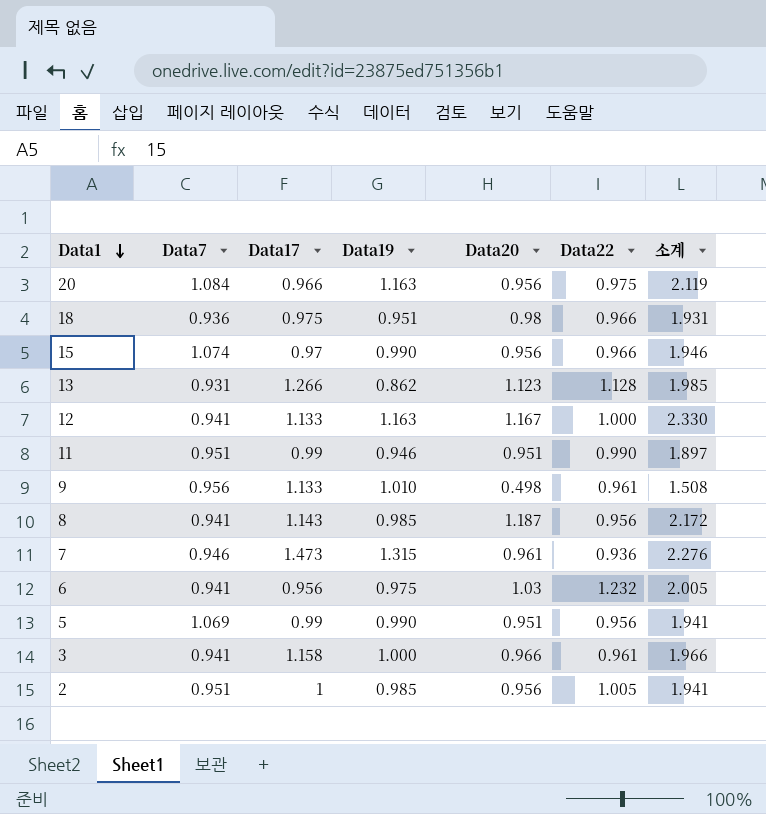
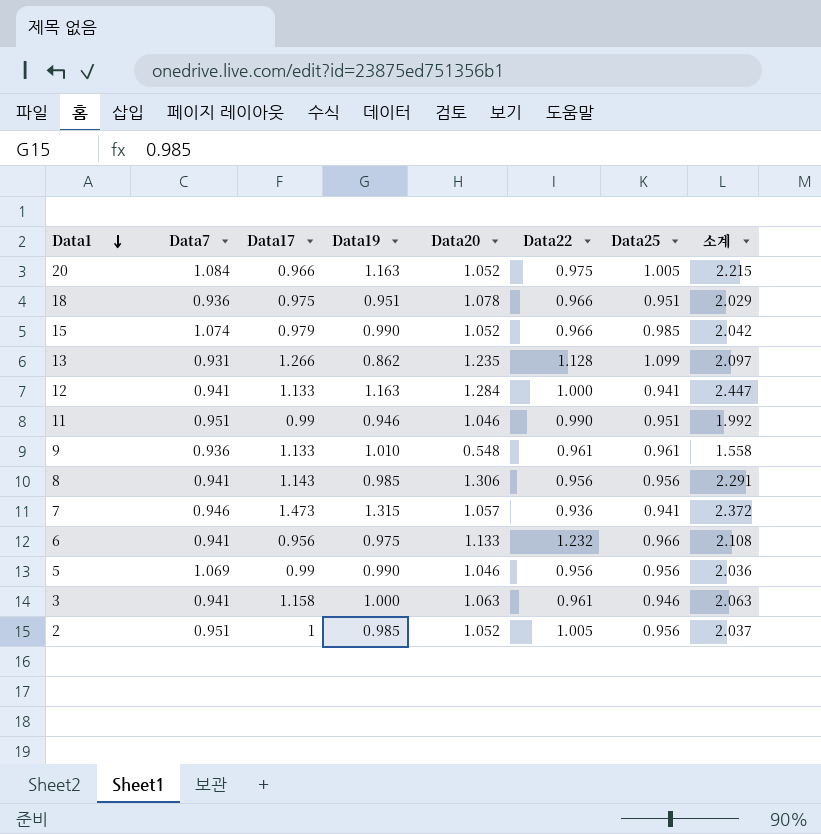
column Data25 | position: none -> 7
20 | Data20: 0.956 -> 1.052
20 | 소계: 2.119 -> 2.215
18 | Data20: 0.98 -> 1.078
18 | 소계: 1.931 -> 2.029
15 | Data17: 0.97 -> 0.979
15 | Data20: 0.956 -> 1.052
15 | 소계: 1.946 -> 2.042
13 | Data20: 1.123 -> 1.235
13 | 소계: 1.985 -> 2.097
12 | Data20: 1.167 -> 1.284
12 | 소계: 2.330 -> 2.447
11 | Data20: 0.951 -> 1.046
11 | 소계: 1.897 -> 1.992
9 | Data7: 0.956 -> 0.936
9 | Data20: 0.498 -> 0.548
9 | 소계: 1.508 -> 1.558
8 | Data20: 1.187 -> 1.306
8 | 소계: 2.172 -> 2.291
7 | Data20: 0.961 -> 1.057
7 | 소계: 2.276 -> 2.372
6 | Data20: 1.03 -> 1.133
6 | 소계: 2.005 -> 2.108
5 | Data20: 0.951 -> 1.046
5 | 소계: 1.941 -> 2.036
3 | Data20: 0.966 -> 1.063
3 | 소계: 1.966 -> 2.063
2 | Data20: 0.956 -> 1.052
2 | 소계: 1.941 -> 2.037

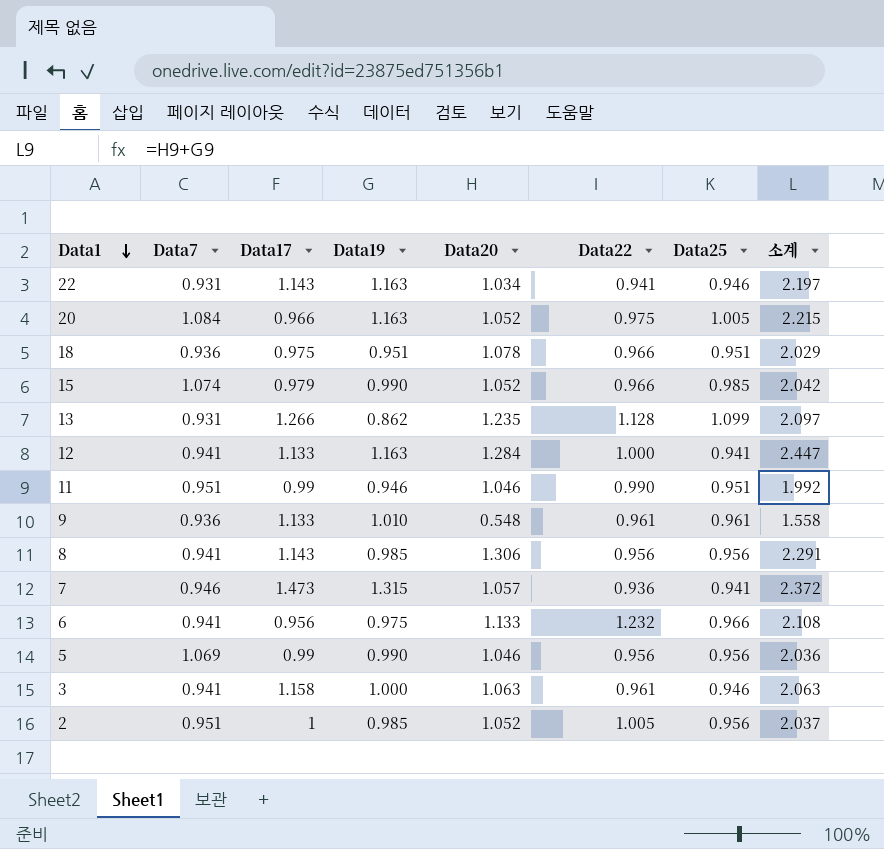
row 22: none -> 0.931 | 1.143 | 1.163 | 1.034 | 0.941 | 0.946 | 2.197

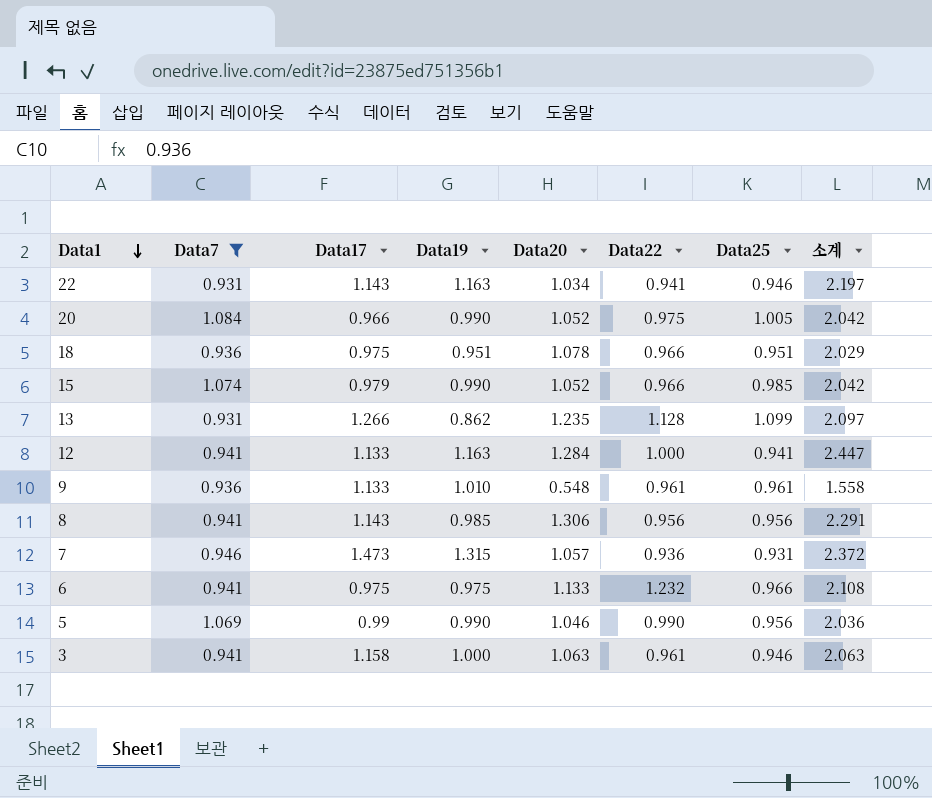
filter: none -> Data7 != 0.951
20 | Data19: 1.163 -> 0.990
20 | 소계: 2.215 -> 2.042
7 | Data25: 0.941 -> 0.931
6 | Data17: 0.956 -> 0.975
5 | Data22: 0.956 -> 0.990

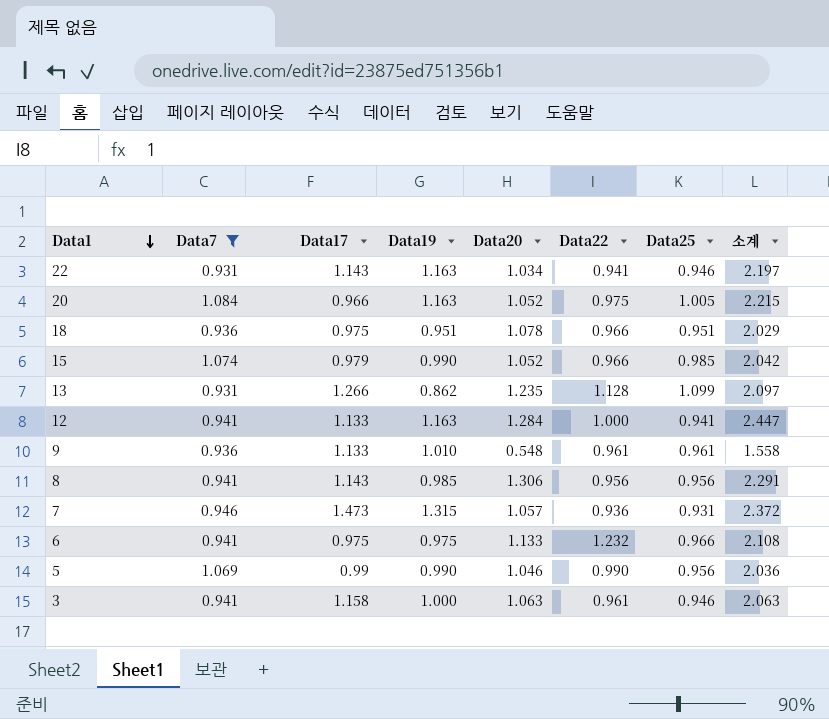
20 | Data19: 0.990 -> 1.163
20 | 소계: 2.042 -> 2.215

